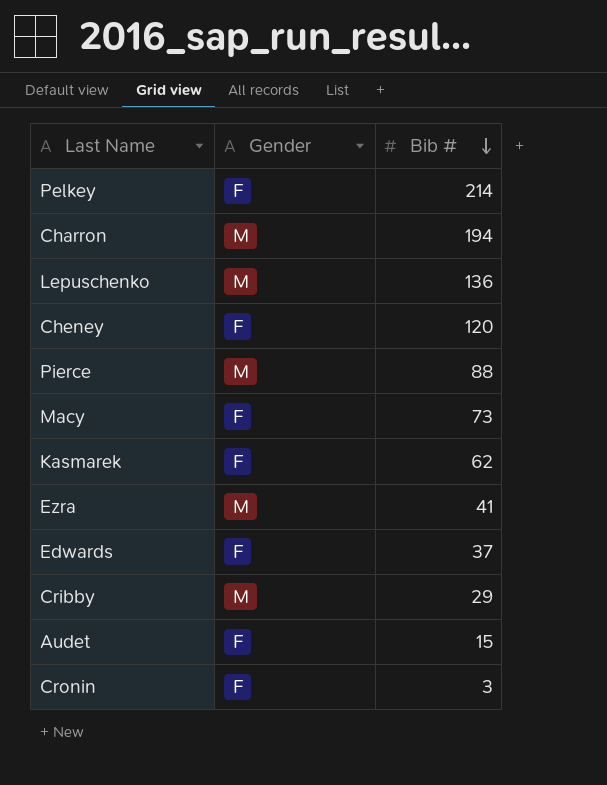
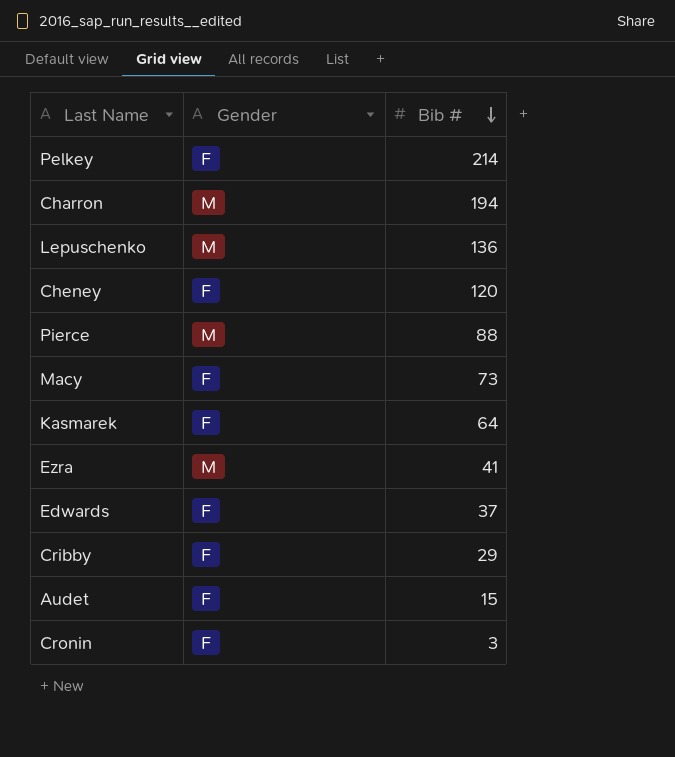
Kasmarek | Bib #: 62 -> 64
Cribby | Gender: M -> F

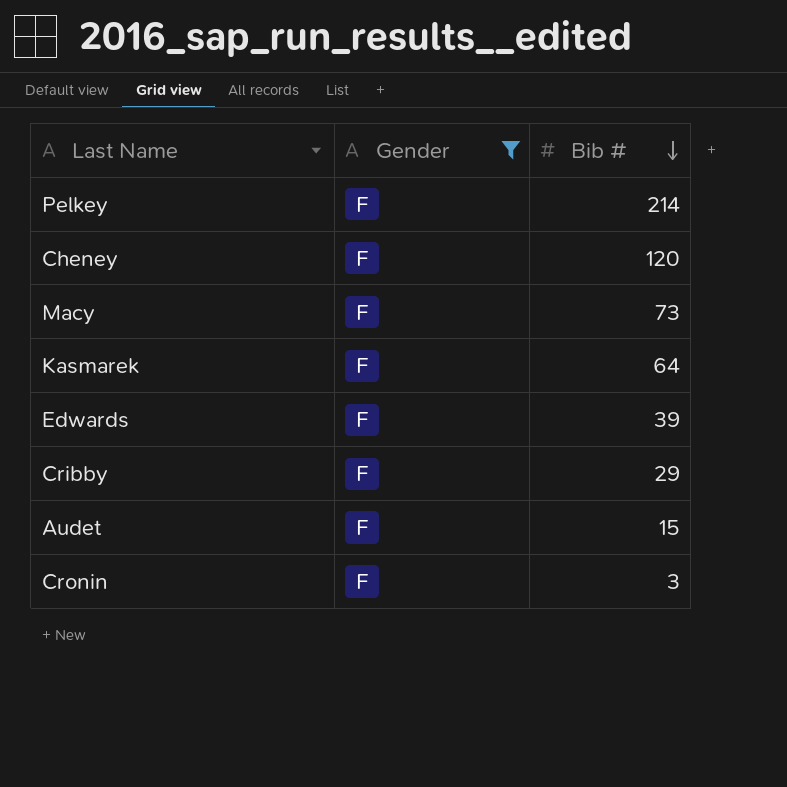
filter: none -> Gender = F
Edwards | Bib #: 37 -> 39

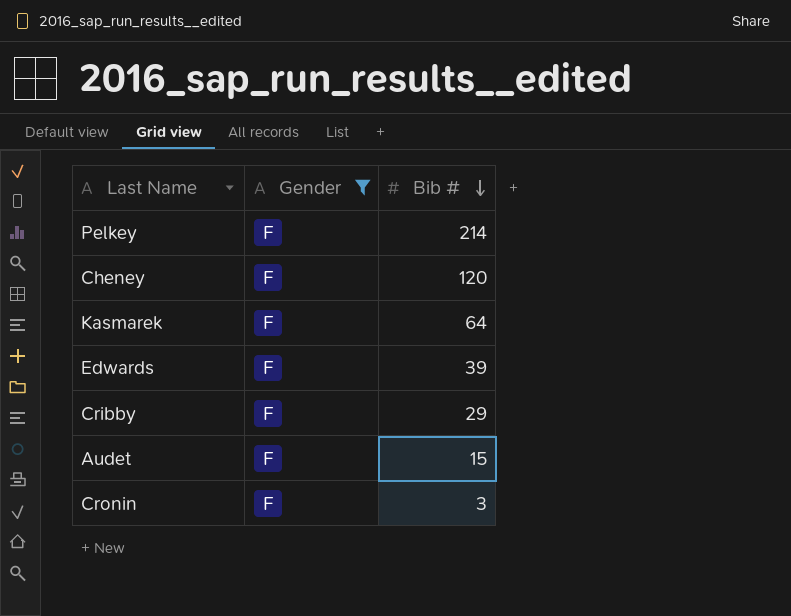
row Macy: F | 73 -> none

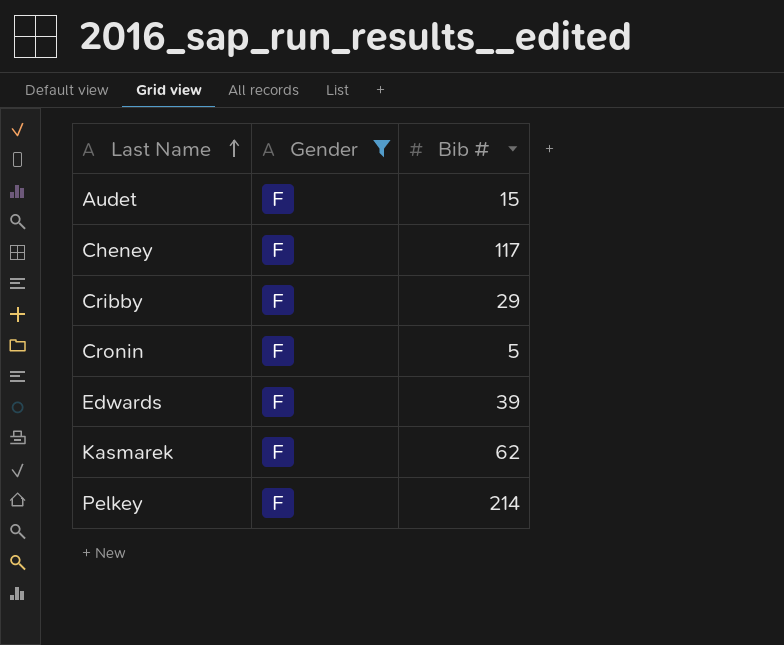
row order: Bib # descending -> Last Name ascending
Cheney | Bib #: 120 -> 117
Cronin | Bib #: 3 -> 5
Kasmarek | Bib #: 64 -> 62

